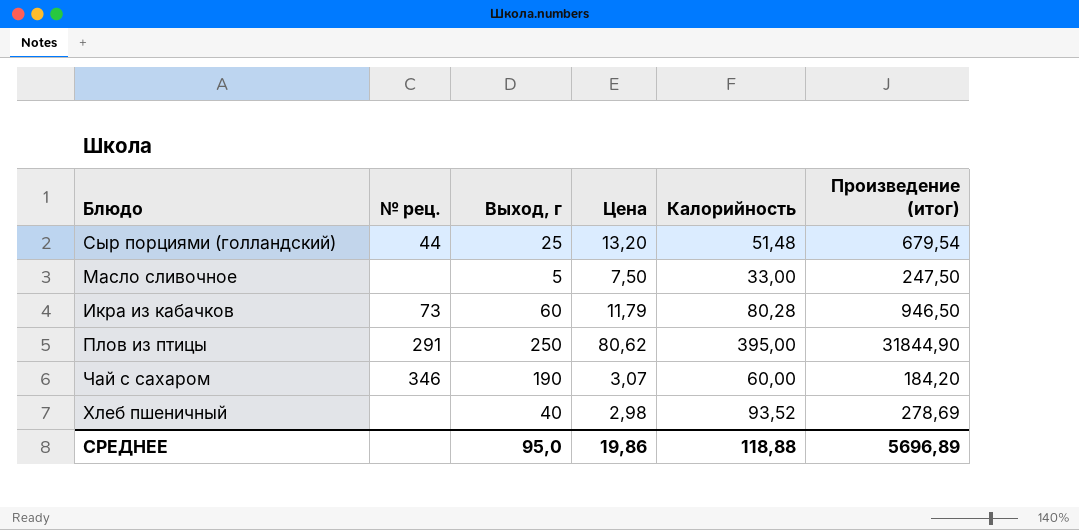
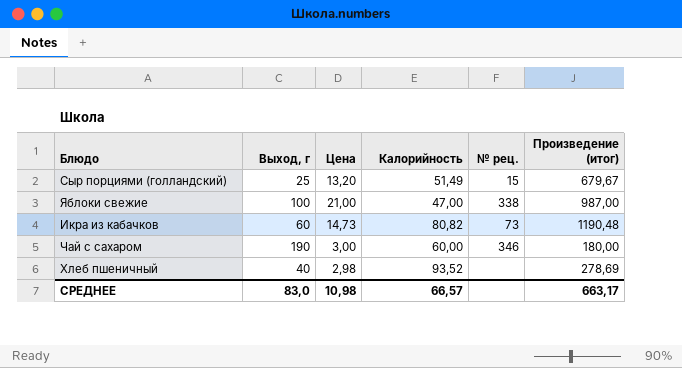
column № рец. | position: 2 -> 5
row Масло сливочное: none | 5 | 7,50 | 33,00 | 247,50 -> none
row Плов из птицы: 291 | 250 | 80,62 | 395,00 | 31844,90 -> none
Сыр порциями (голландский) | Калорийность: 51,48 -> 51,49
Сыр порциями (голландский) | № рец.: 44 -> 15
Сыр порциями (голландский) | Произведение (итог): 679,54 -> 679,67
row Яблоки свежие: none -> 100 | 21,00 | 47,00 | 338 | 987,00
Икра из кабачков | Цена: 11,79 -> 14,73
Икра из кабачков | Калорийность: 80,28 -> 80,82
Икра из кабачков | Произведение (итог): 946,50 -> 1190,48
Чай с сахаром | Цена: 3,07 -> 3,00
Чай с сахаром | Произведение (итог): 184,20 -> 180,00
СРЕДНЕЕ | Выход, г: 95,0 -> 83,0
СРЕДНЕЕ | Цена: 19,86 -> 10,98
СРЕДНЕЕ | Калорийность: 118,88 -> 66,57
СРЕДНЕЕ | Произведение (итог): 5696,89 -> 663,17

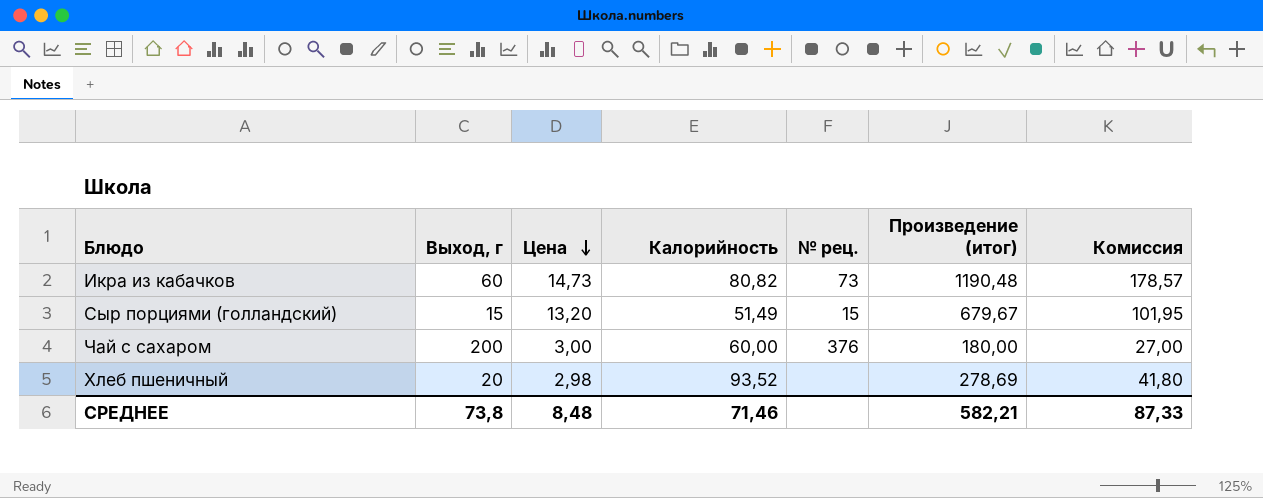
row order: none -> Цена descending
column Комиссия | formula: none -> [Произведение (итог)] * 0,15
row Яблоки свежие: 100 | 21,00 | 47,00 | 338 | 987,00 -> none
Сыр порциями (голландский) | Выход, г: 25 -> 15
Чай с сахаром | Выход, г: 190 -> 200
Чай с сахаром | № рец.: 346 -> 376
Хлеб пшеничный | Выход, г: 40 -> 20
СРЕДНЕЕ | Выход, г: 83,0 -> 73,8
СРЕДНЕЕ | Цена: 10,98 -> 8,48
СРЕДНЕЕ | Калорийность: 66,57 -> 71,46
СРЕДНЕЕ | Произведение (итог): 663,17 -> 582,21

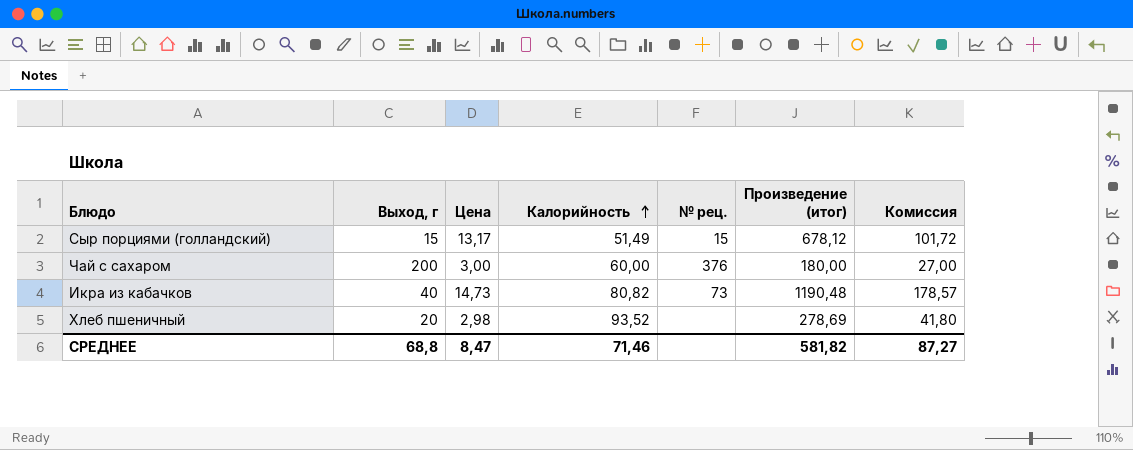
row order: Цена descending -> Калорийность ascending
Сыр порциями (голландский) | Цена: 13,20 -> 13,17
Сыр порциями (голландский) | Произведение (итог): 679,67 -> 678,12
Сыр порциями (голландский) | Комиссия: 101,95 -> 101,72
Икра из кабачков | Выход, г: 60 -> 40
СРЕДНЕЕ | Выход, г: 73,8 -> 68,8
СРЕДНЕЕ | Цена: 8,48 -> 8,47
СРЕДНЕЕ | Произведение (итог): 582,21 -> 581,82
СРЕДНЕЕ | Комиссия: 87,33 -> 87,27

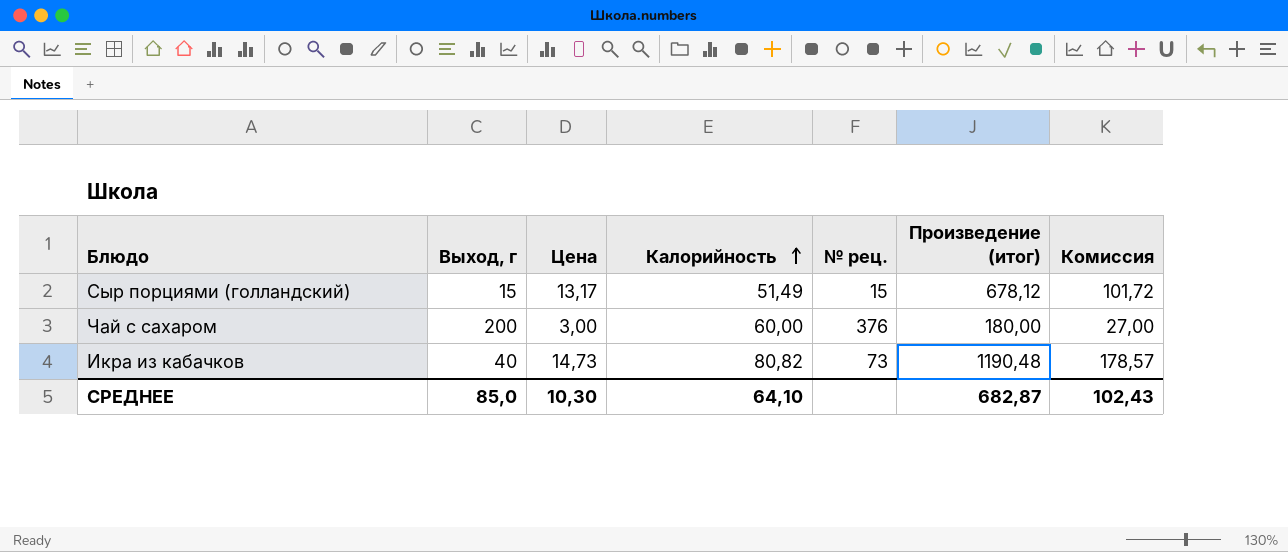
row Хлеб пшеничный: 20 | 2,98 | 93,52 | none | 278,69 | 41,80 -> none
СРЕДНЕЕ | Выход, г: 68,8 -> 85,0
СРЕДНЕЕ | Цена: 8,47 -> 10,30
СРЕДНЕЕ | Калорийность: 71,46 -> 64,10
СРЕДНЕЕ | Произведение (итог): 581,82 -> 682,87
СРЕДНЕЕ | Комиссия: 87,27 -> 102,43

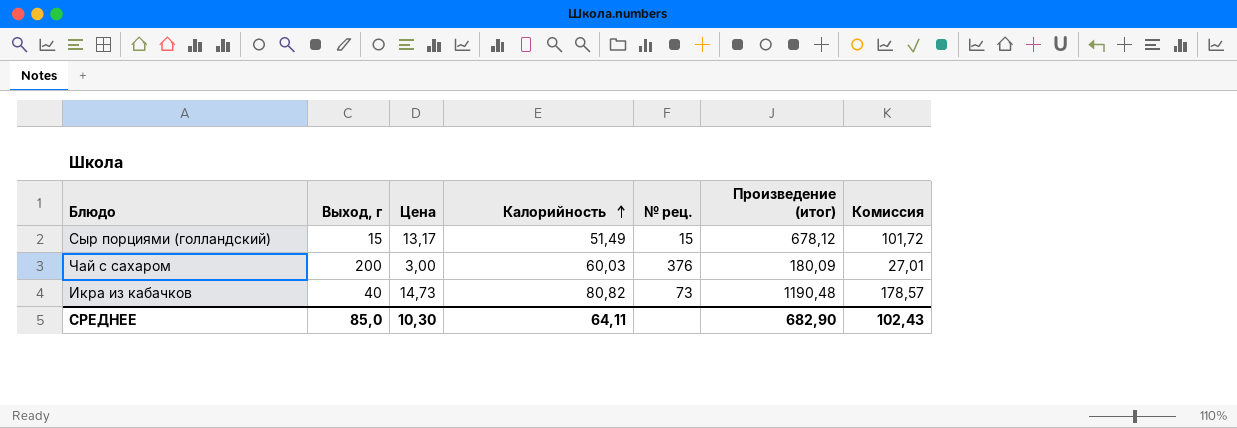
Чай с сахаром | Калорийность: 60,00 -> 60,03
Чай с сахаром | Произведение (итог): 180,00 -> 180,09
Чай с сахаром | Комиссия: 27,00 -> 27,01
СРЕДНЕЕ | Калорийность: 64,10 -> 64,11
СРЕДНЕЕ | Произведение (итог): 682,87 -> 682,90

